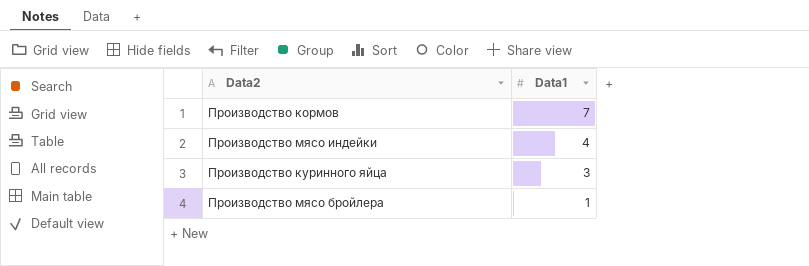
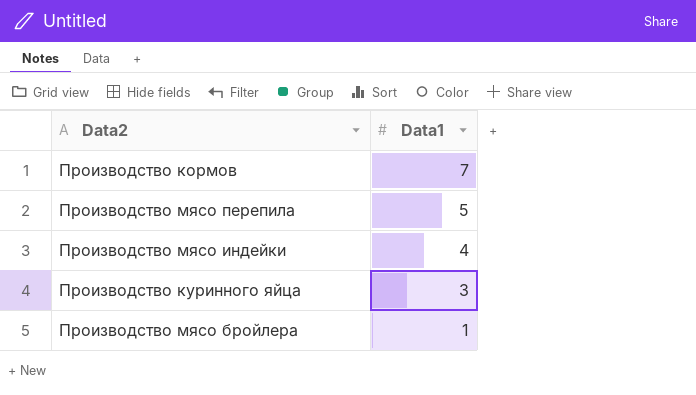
row Производство мясо перепила: none -> 5

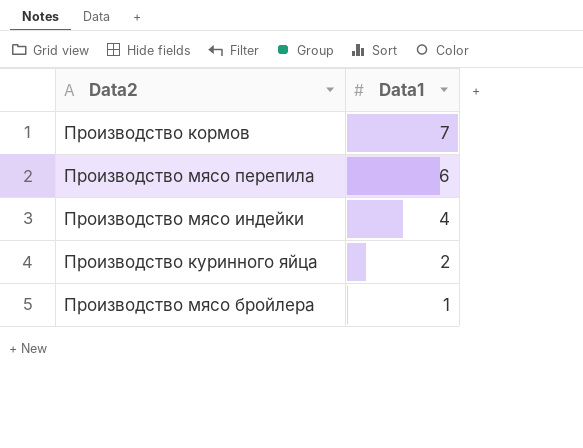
Производство мясо перепила | Data1: 5 -> 6
Производство куринного яйца | Data1: 3 -> 2

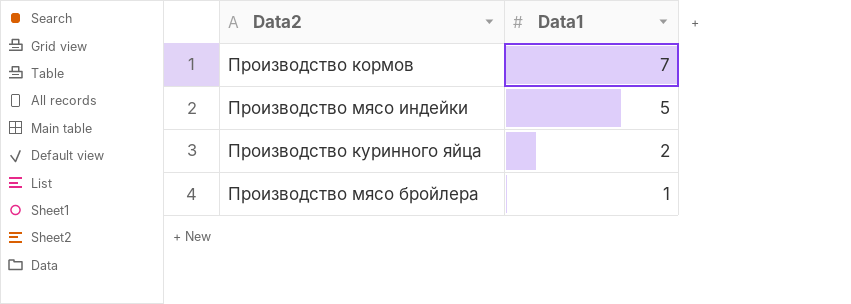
row Производство мясо перепила: 6 -> none
Производство мясо индейки | Data1: 4 -> 5

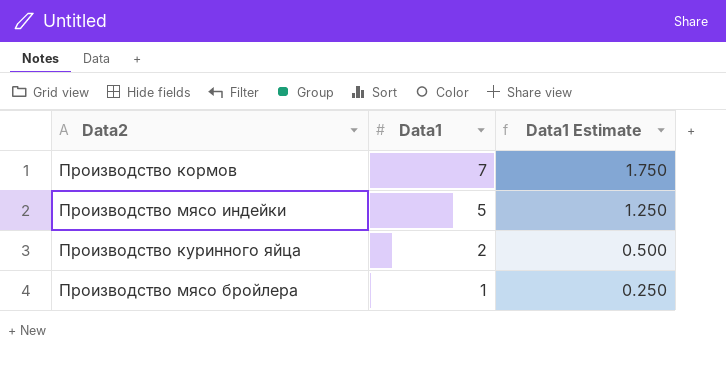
column Data1 Estimate | formula: none -> [Data1] * 0.25

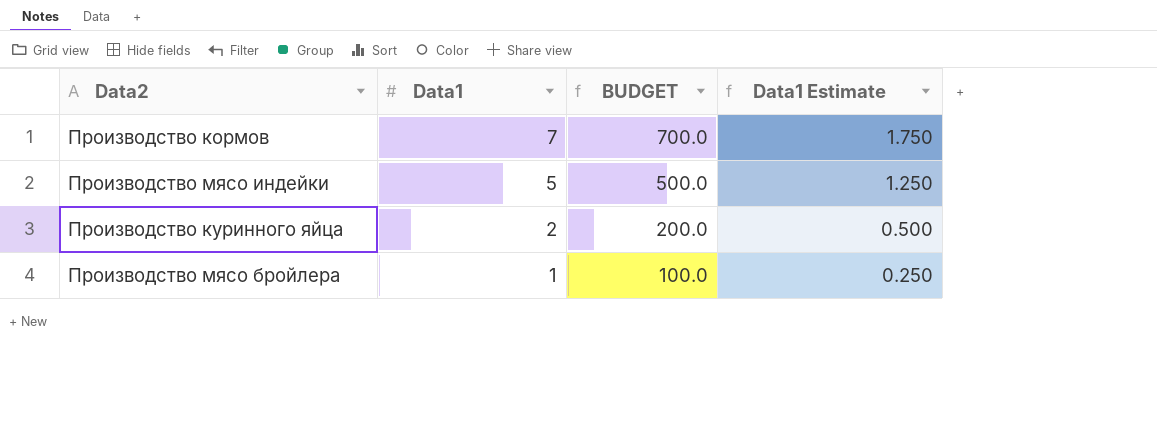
column BUDGET | formula: none -> [Data1] * 100

